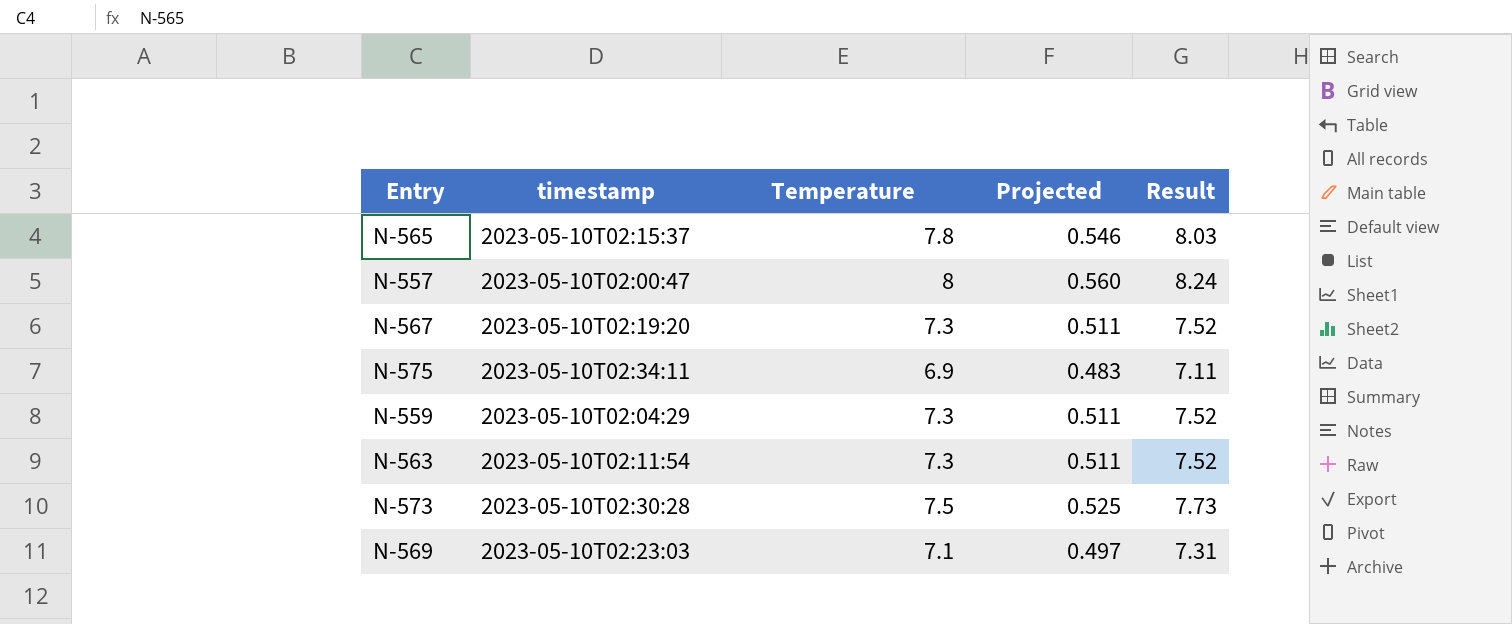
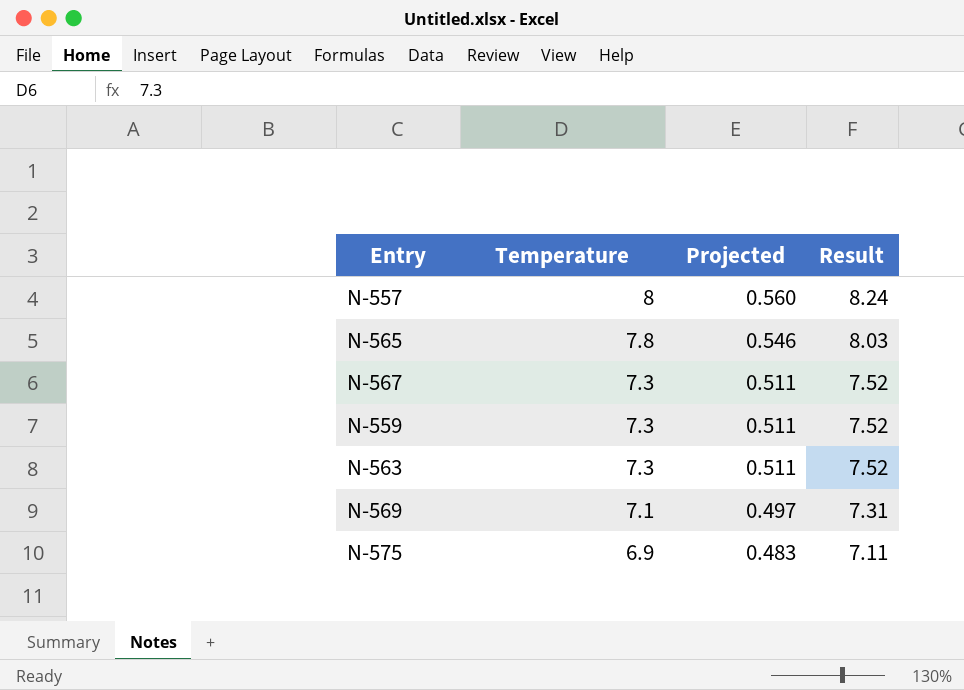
row order: none -> Temperature descending
column timestamp | position: 2 -> none
row N-573: 2023-05-10T02:30:28 | 7.5 | 0.525 | 7.73 -> none

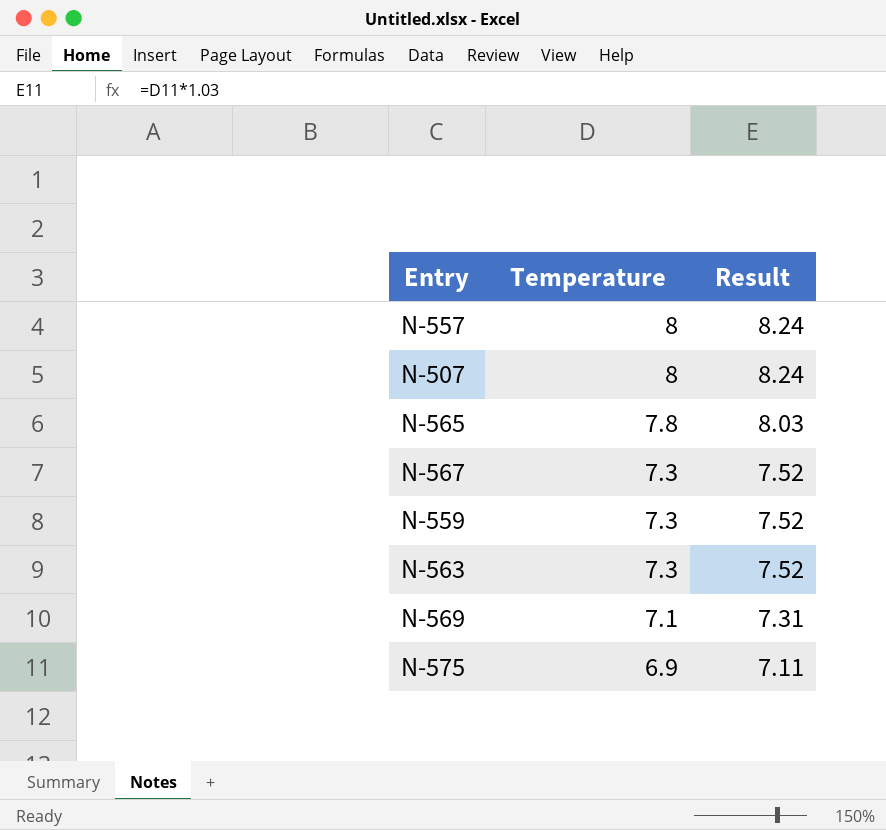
column Projected | formula: [Temperature] * 0.07 -> none
row N-507: none -> 8 | 8.24

